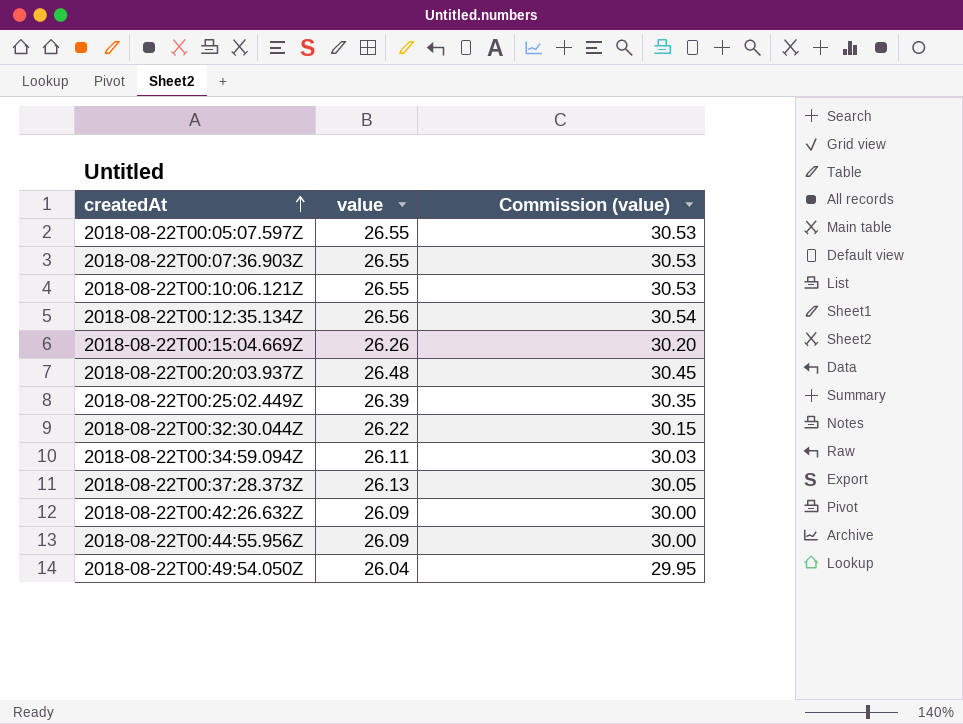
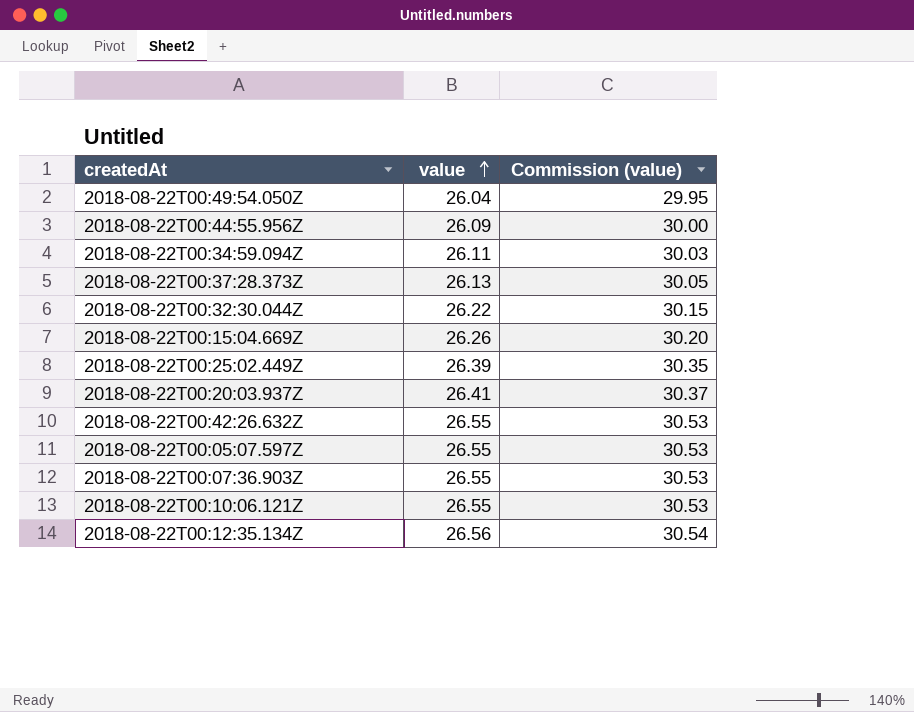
row order: createdAt ascending -> value ascending
2018-08-22T00:20:03.937Z | value: 26.48 -> 26.41
2018-08-22T00:20:03.937Z | Commission (value): 30.45 -> 30.37
2018-08-22T00:42:26.632Z | value: 26.09 -> 26.55
2018-08-22T00:42:26.632Z | Commission (value): 30.00 -> 30.53

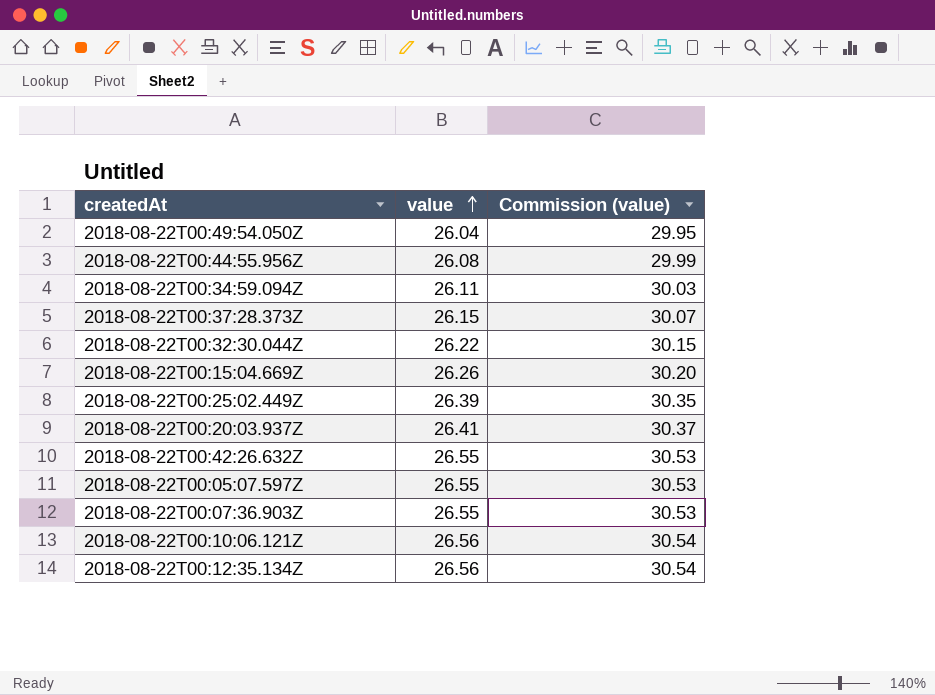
2018-08-22T00:44:55.956Z | value: 26.09 -> 26.08
2018-08-22T00:44:55.956Z | Commission (value): 30.00 -> 29.99
2018-08-22T00:37:28.373Z | value: 26.13 -> 26.15
2018-08-22T00:37:28.373Z | Commission (value): 30.05 -> 30.07
2018-08-22T00:10:06.121Z | value: 26.55 -> 26.56
2018-08-22T00:10:06.121Z | Commission (value): 30.53 -> 30.54

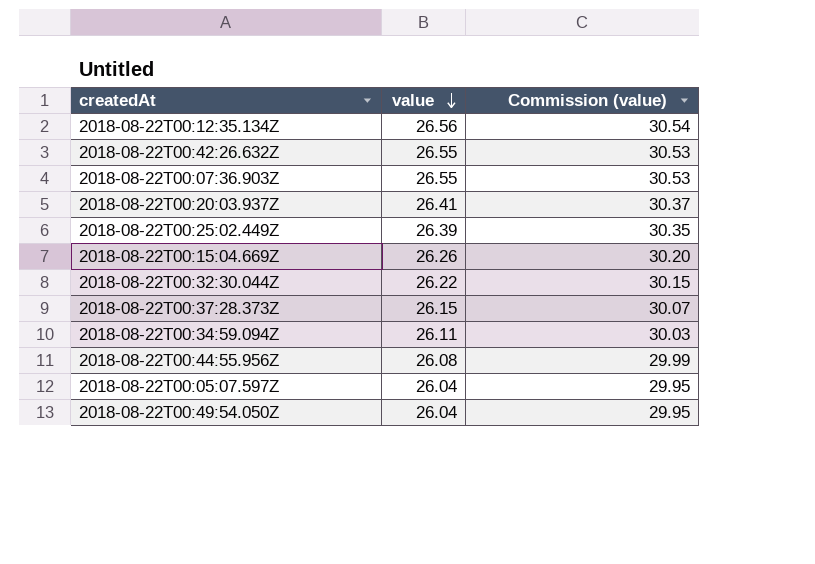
row order: value ascending -> value descending
row 2018-08-22T00:10:06.121Z: 26.56 | 30.54 -> none
2018-08-22T00:05:07.597Z | value: 26.55 -> 26.04
2018-08-22T00:05:07.597Z | Commission (value): 30.53 -> 29.95

